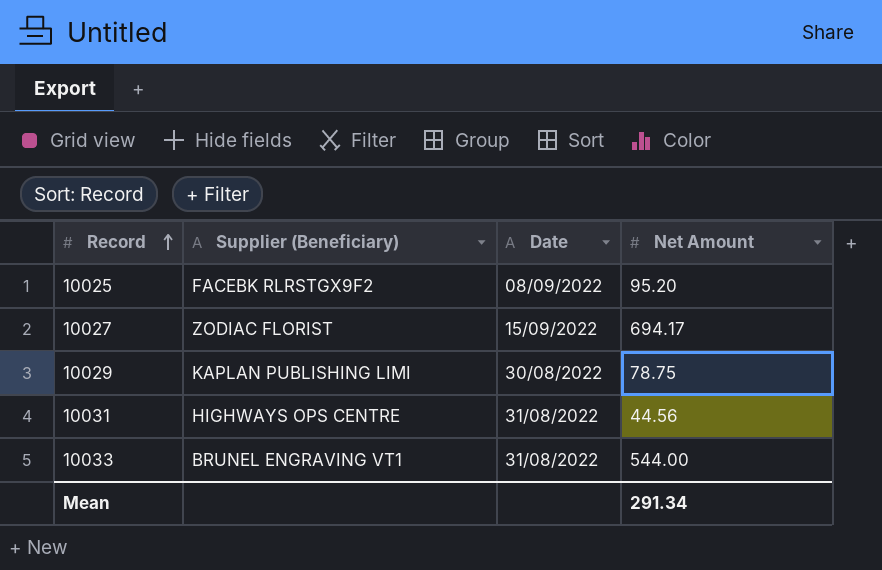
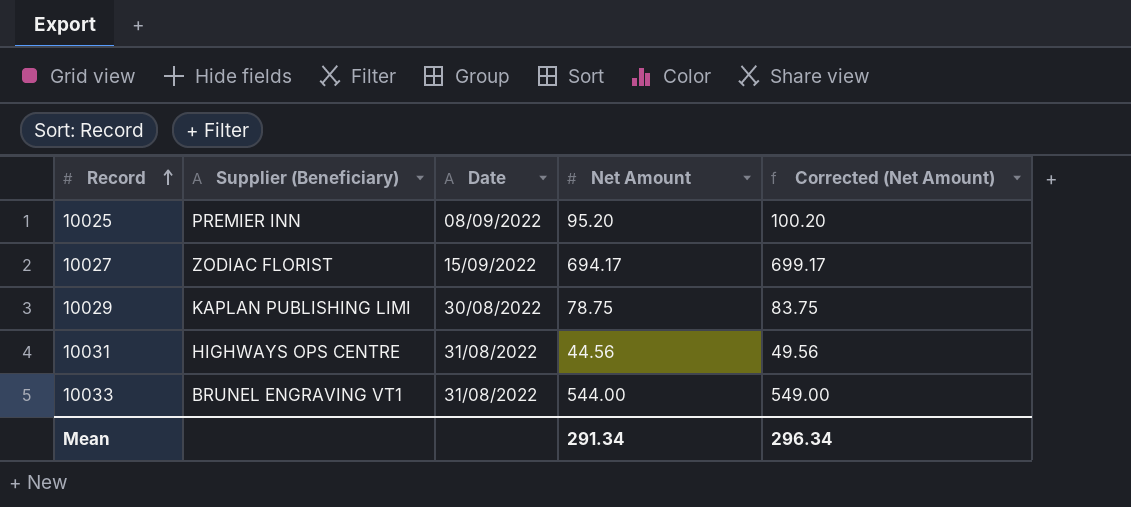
column Corrected (Net Amount) | formula: none -> [Net Amount] + 5
10025 | Supplier (Beneficiary): FACEBK RLRSTGX9F2 -> PREMIER INN

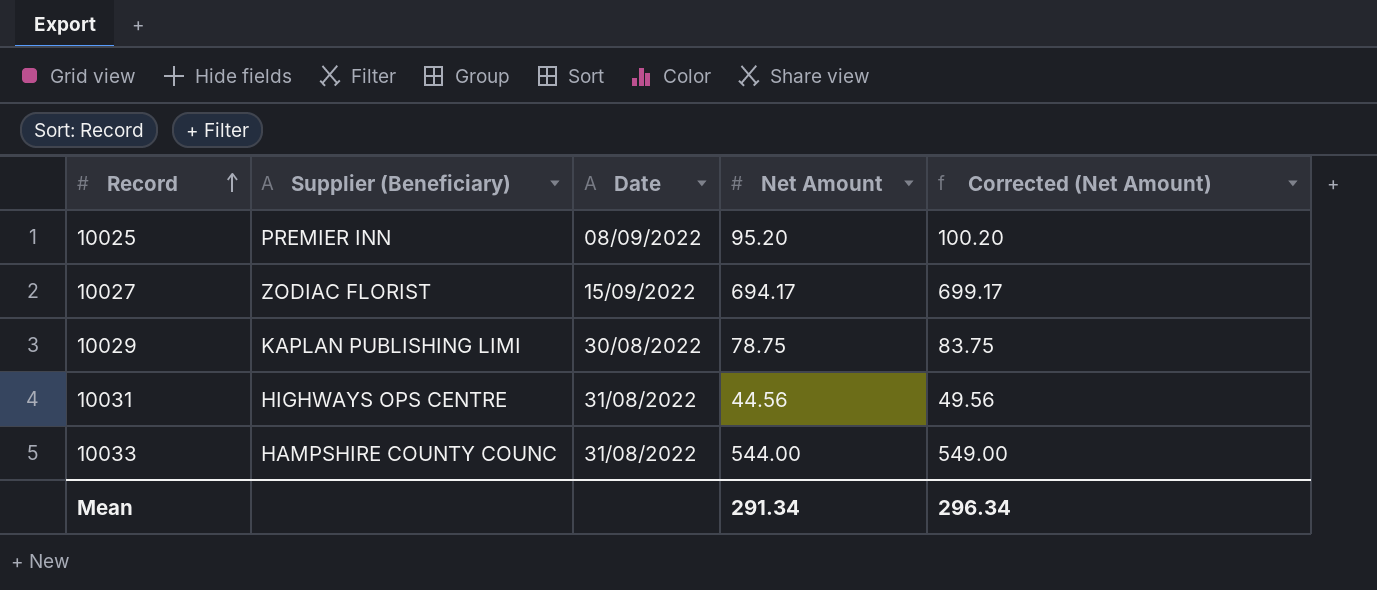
10033 | Supplier (Beneficiary): BRUNEL ENGRAVING VT1 -> HAMPSHIRE COUNTY COUNC

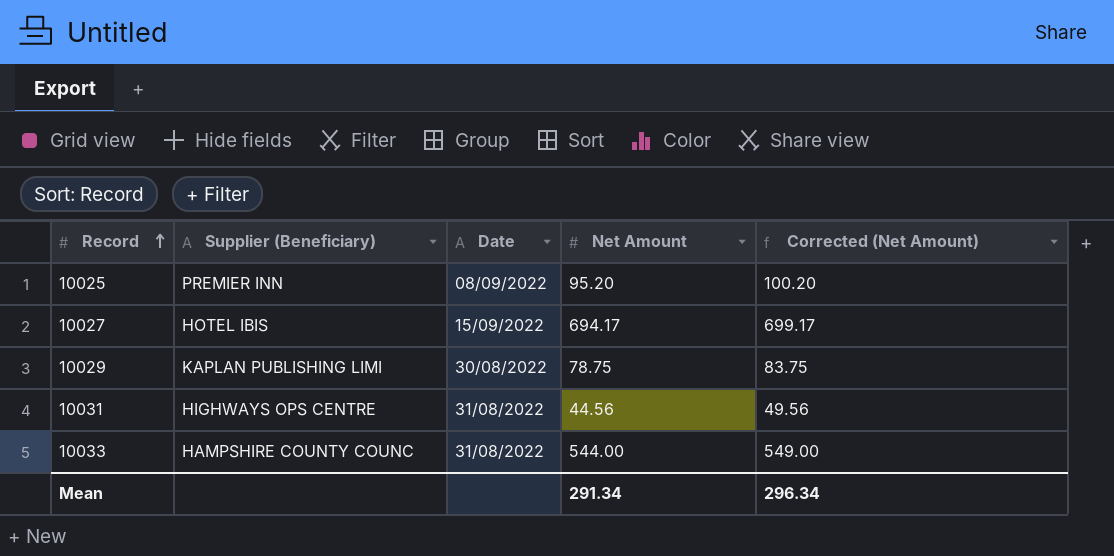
10027 | Supplier (Beneficiary): ZODIAC FLORIST -> HOTEL IBIS

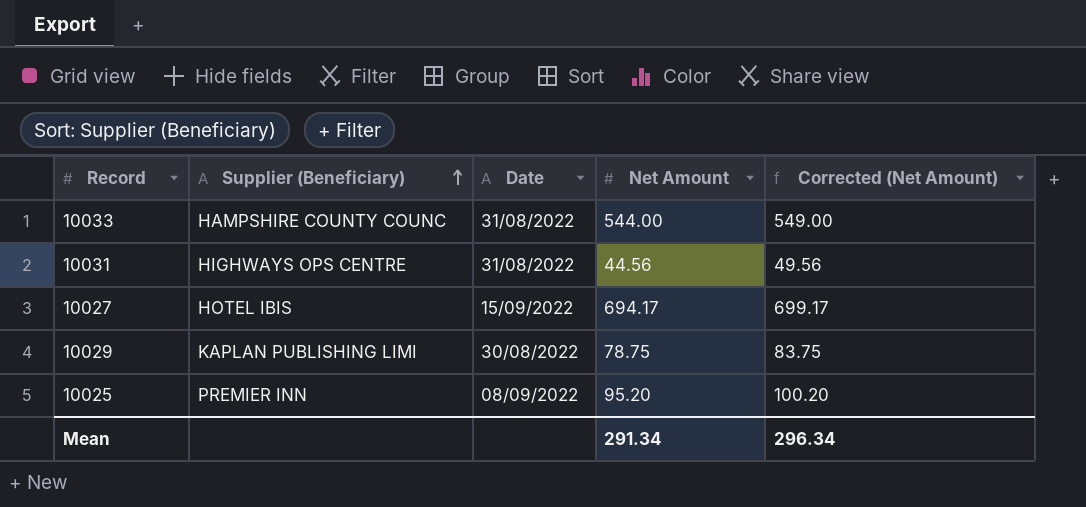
row order: Record ascending -> Supplier (Beneficiary) ascending

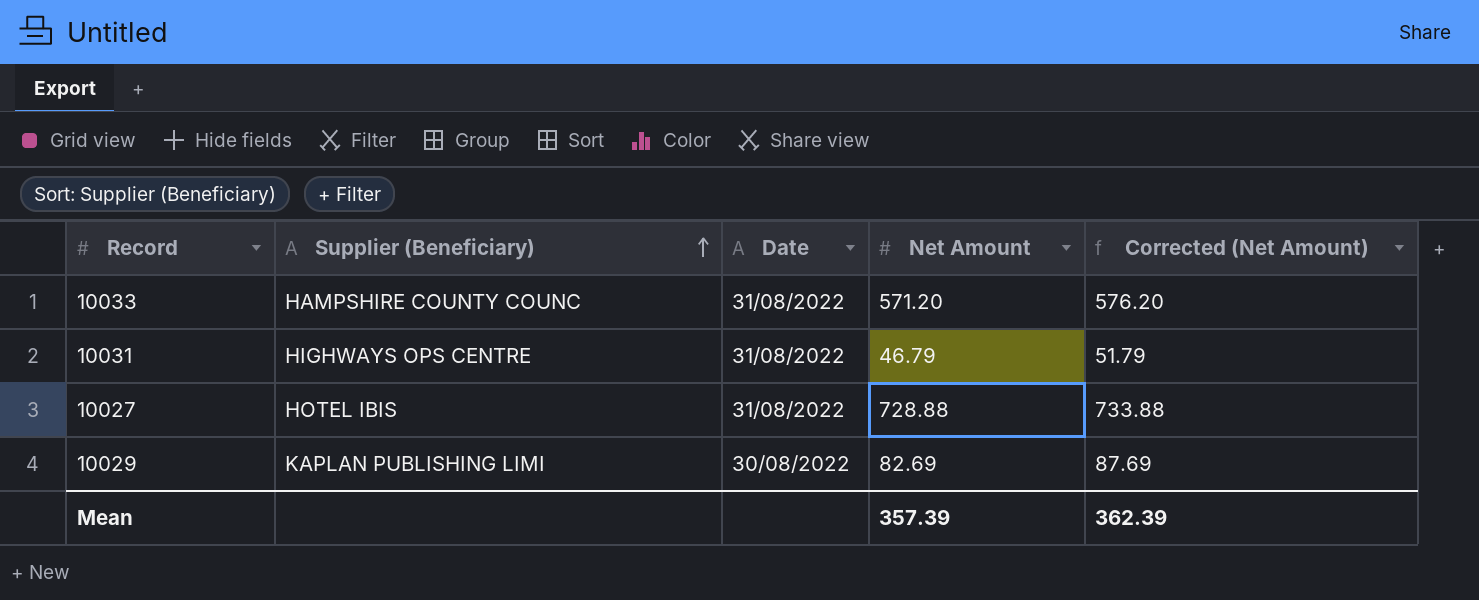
row 10025: PREMIER INN | 08/09/2022 | 95.20 | 100.20 -> none
10033 | Net Amount: 544.00 -> 571.20
10033 | Corrected (Net Amount): 549.00 -> 576.20
10031 | Net Amount: 44.56 -> 46.79
10031 | Corrected (Net Amount): 49.56 -> 51.79
10027 | Date: 15/09/2022 -> 31/08/2022
10027 | Net Amount: 694.17 -> 728.88
10027 | Corrected (Net Amount): 699.17 -> 733.88
10029 | Net Amount: 78.75 -> 82.69
10029 | Corrected (Net Amount): 83.75 -> 87.69
Mean | Net Amount: 291.34 -> 357.39
Mean | Corrected (Net Amount): 296.34 -> 362.39

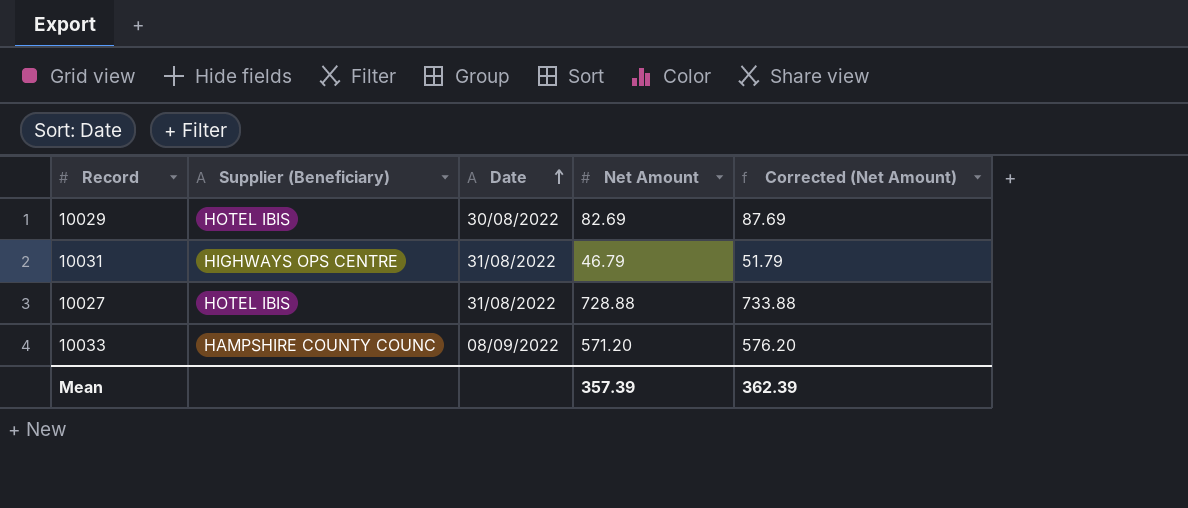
row order: Supplier (Beneficiary) ascending -> Date ascending
10029 | Supplier (Beneficiary): KAPLAN PUBLISHING LIMI -> HOTEL IBIS
10033 | Date: 31/08/2022 -> 08/09/2022

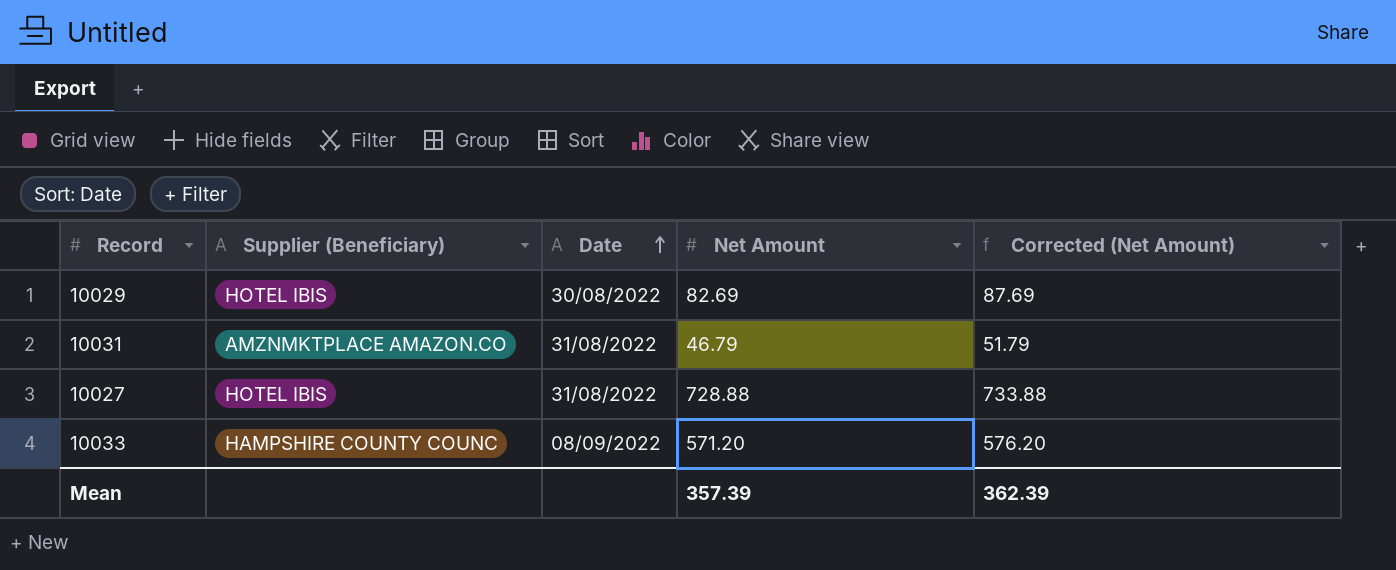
10031 | Supplier (Beneficiary): HIGHWAYS OPS CENTRE -> AMZNMKTPLACE AMAZON.CO

